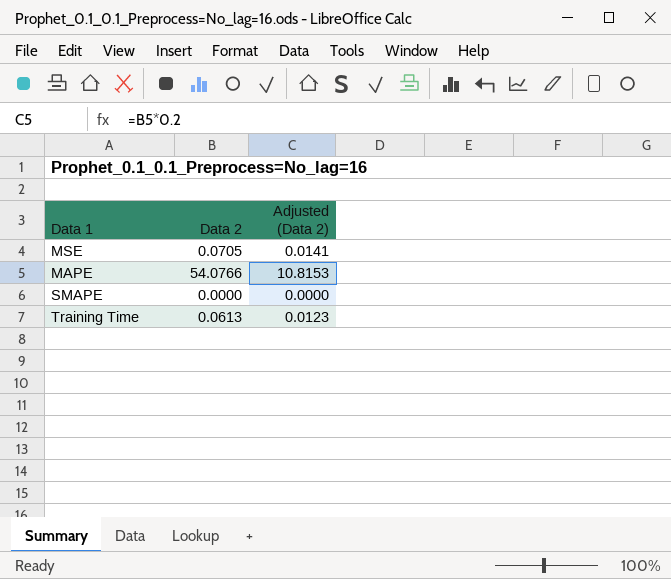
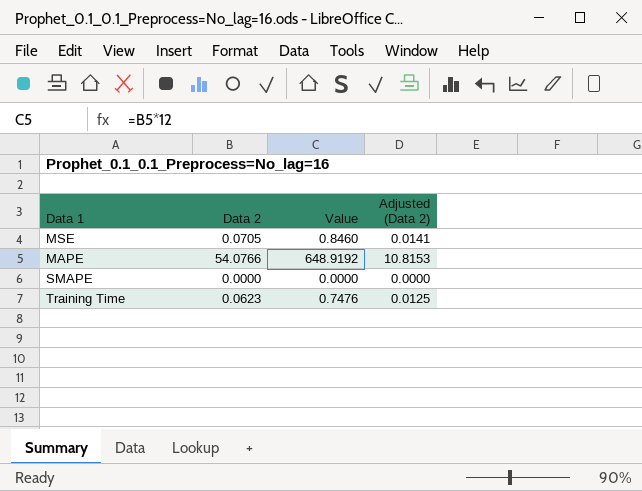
column Value | formula: none -> [Data 2] * 12
Training Time | Data 2: 0.0613 -> 0.0623
Training Time | Adjusted (Data 2): 0.0123 -> 0.0125

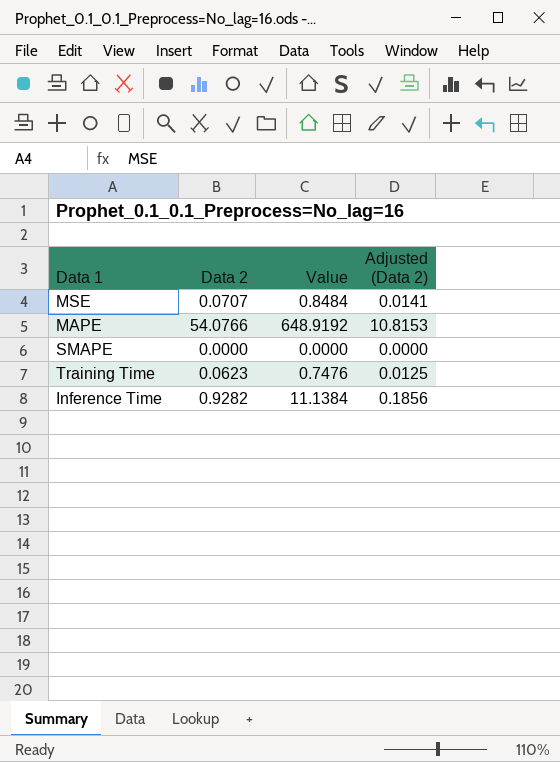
MSE | Data 2: 0.0705 -> 0.0707
MSE | Value: 0.8460 -> 0.8484
row Inference Time: none -> 0.9282 | 11.1384 | 0.1856

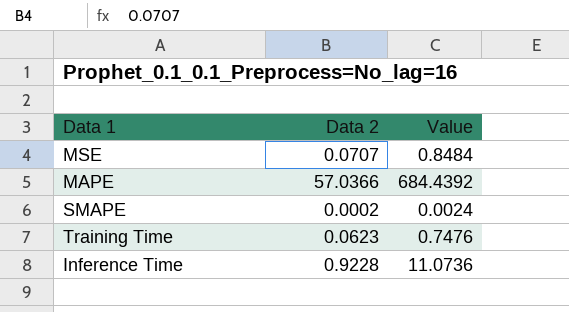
column Adjusted (Data 2) | formula: [Data 2] * 0.2 -> none
MAPE | Data 2: 54.0766 -> 57.0366
MAPE | Value: 648.9192 -> 684.4392
SMAPE | Data 2: 0.0000 -> 0.0002
SMAPE | Value: 0.0000 -> 0.0024
Inference Time | Data 2: 0.9282 -> 0.9228
Inference Time | Value: 11.1384 -> 11.0736

